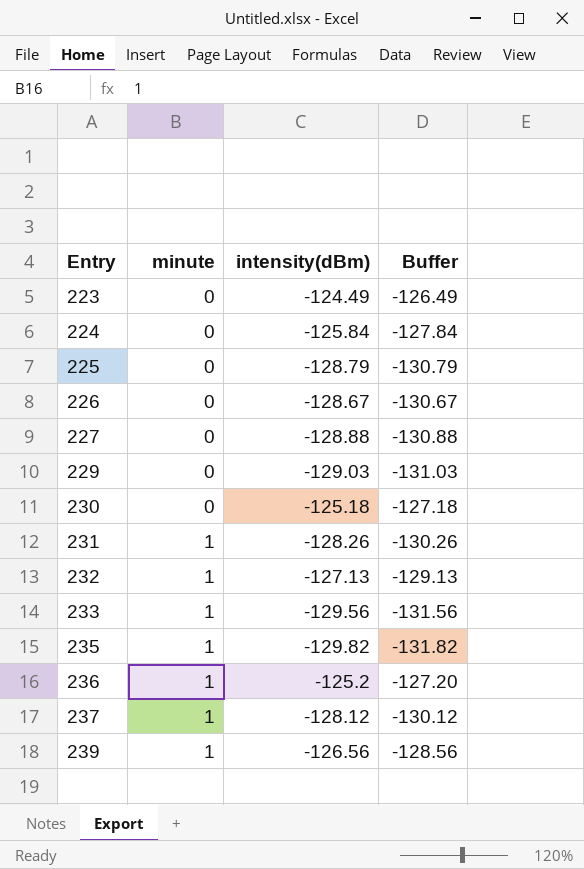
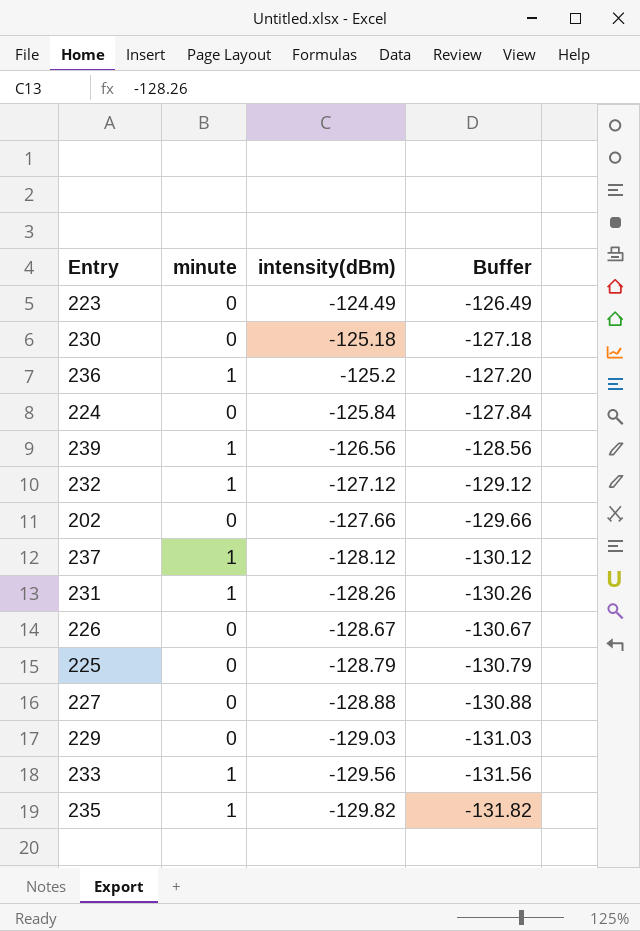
row order: Entry ascending -> intensity(dBm) descending
232 | intensity(dBm): -127.13 -> -127.12
232 | Buffer: -129.13 -> -129.12
row 202: none -> 0 | -127.66 | -129.66

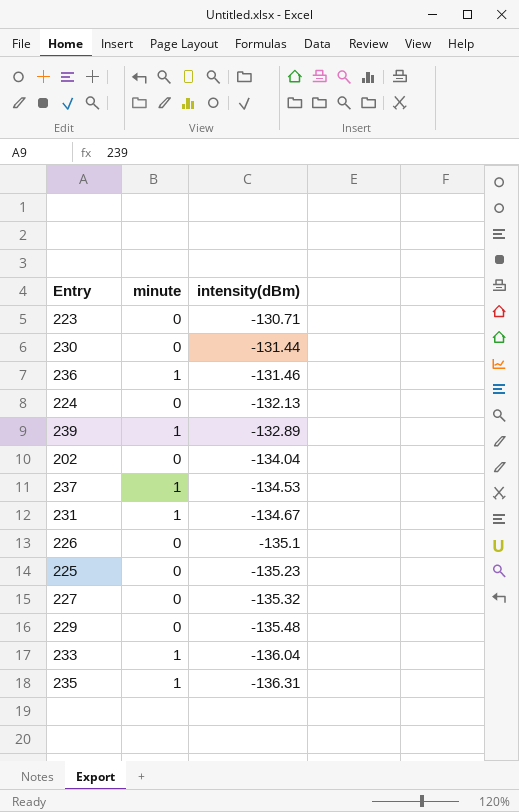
column Buffer | formula: [intensity(dBm)] - 2 -> none
row 232: 1 | -127.12 | -129.12 -> none
223 | intensity(dBm): -124.49 -> -130.71
230 | intensity(dBm): -125.18 -> -131.44
236 | intensity(dBm): -125.2 -> -131.46
224 | intensity(dBm): -125.84 -> -132.13
239 | intensity(dBm): -126.56 -> -132.89
202 | intensity(dBm): -127.66 -> -134.04
237 | intensity(dBm): -128.12 -> -134.53
231 | intensity(dBm): -128.26 -> -134.67
226 | intensity(dBm): -128.67 -> -135.1
225 | intensity(dBm): -128.79 -> -135.23
227 | intensity(dBm): -128.88 -> -135.32
229 | intensity(dBm): -129.03 -> -135.48
233 | intensity(dBm): -129.56 -> -136.04
235 | intensity(dBm): -129.82 -> -136.31

